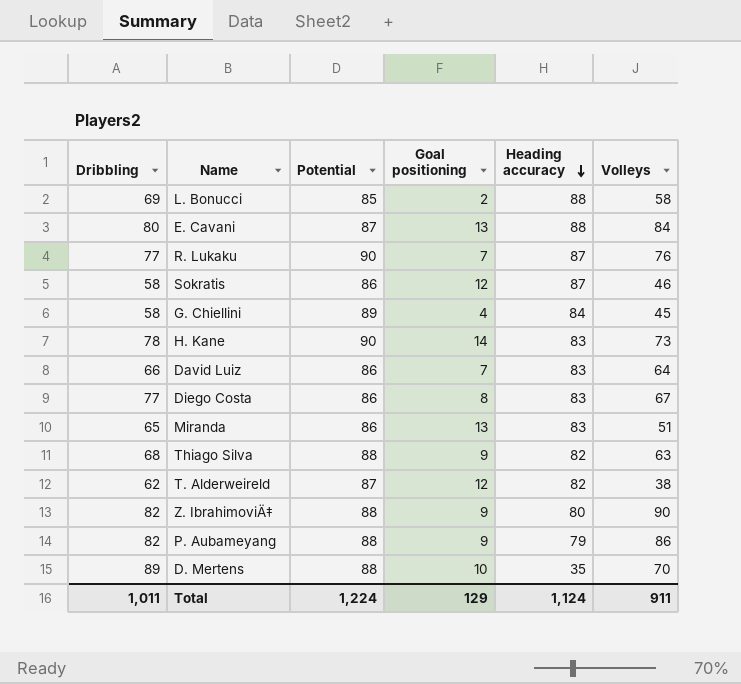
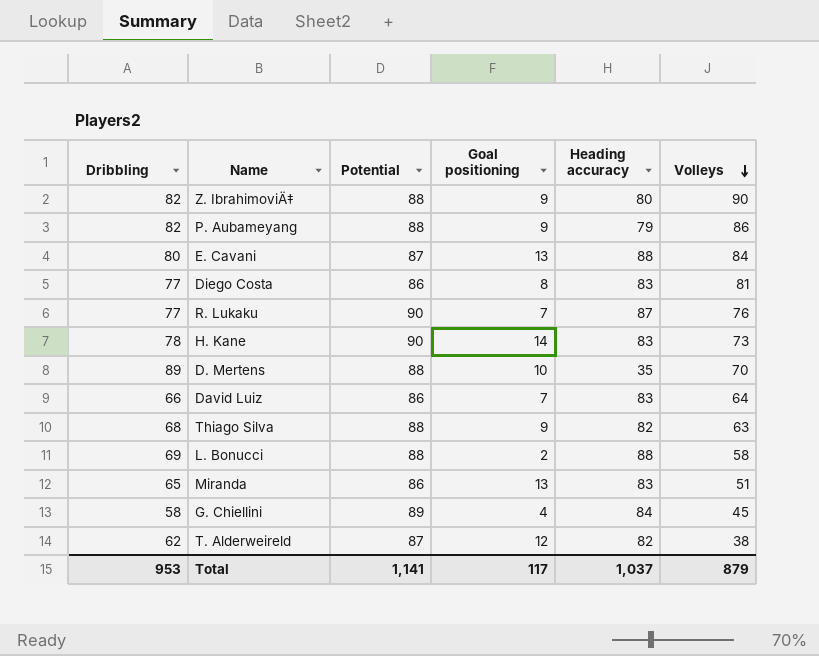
row order: Heading accuracy descending -> Volleys descending
row Sokratis: 58 | 86 | 12 | 87 | 46 -> none
Diego Costa | Volleys: 67 -> 81
L. Bonucci | Potential: 85 -> 88
Total | Dribbling: 1,011 -> 953
Total | Potential: 1,224 -> 1,141
Total | Goal positioning: 129 -> 117
Total | Heading accuracy: 1,124 -> 1,037
Total | Volleys: 911 -> 879

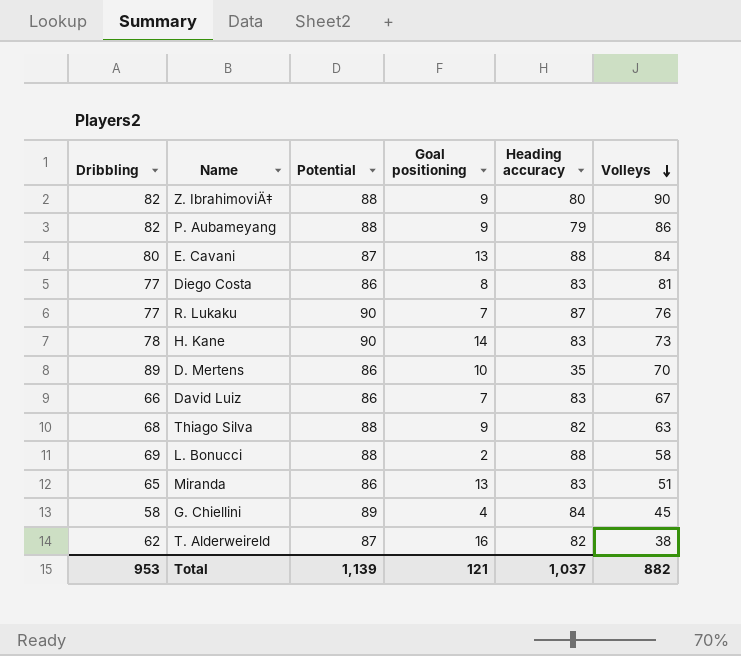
D. Mertens | Potential: 88 -> 86
David Luiz | Volleys: 64 -> 67
T. Alderweireld | Goal positioning: 12 -> 16
Total | Potential: 1,141 -> 1,139
Total | Goal positioning: 117 -> 121
Total | Volleys: 879 -> 882

